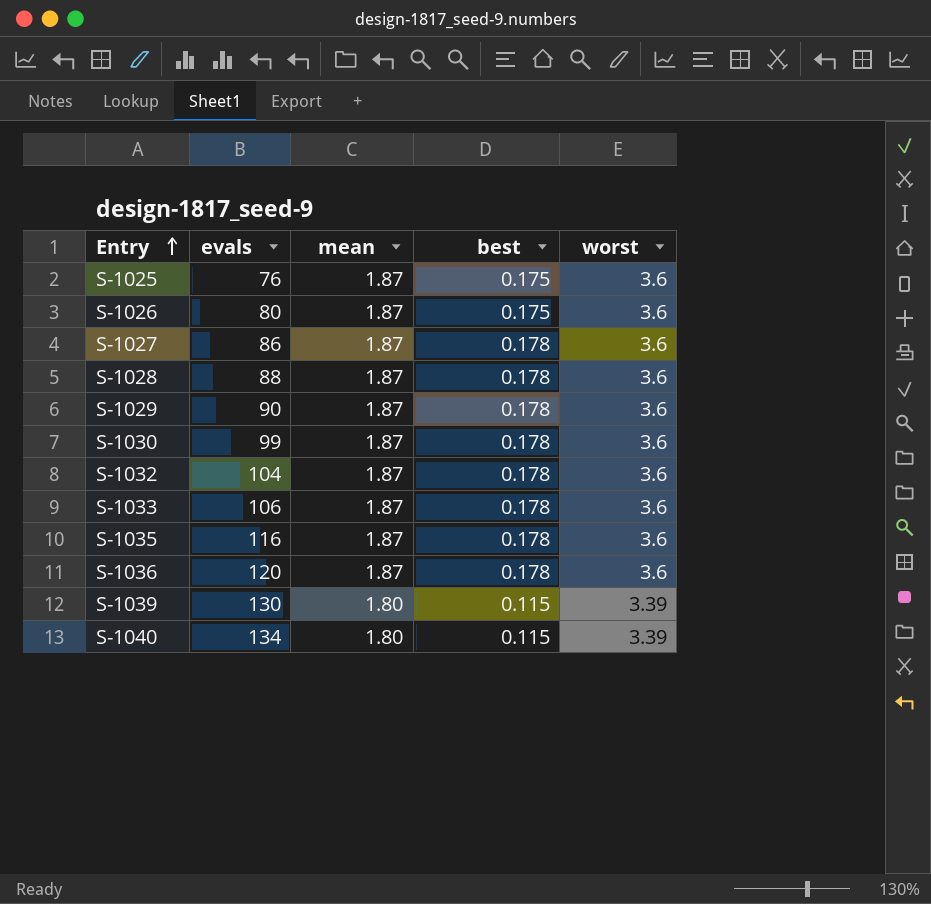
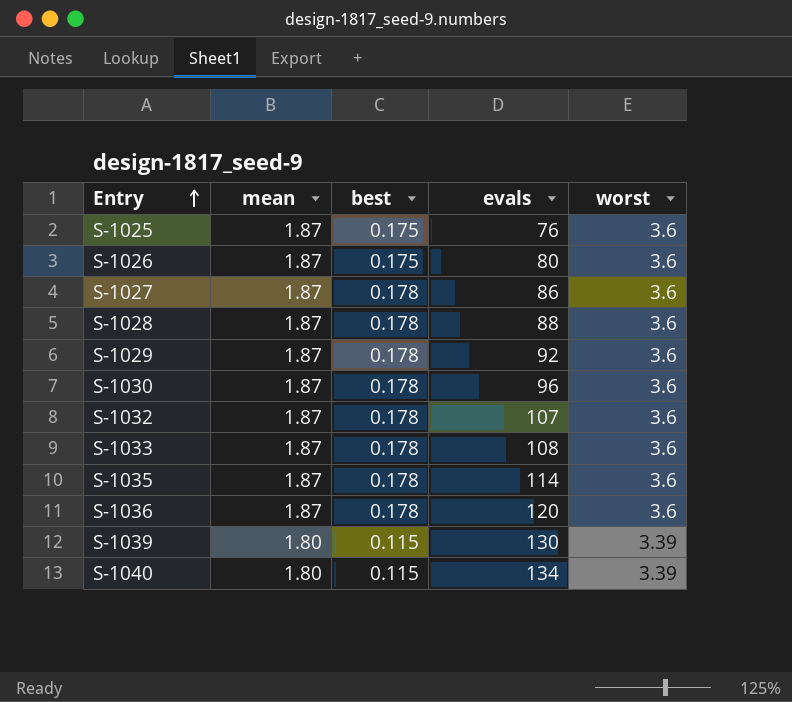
column evals | position: 2 -> 4
S-1029 | evals: 90 -> 92
S-1030 | evals: 99 -> 96
S-1032 | evals: 104 -> 107
S-1033 | evals: 106 -> 108
S-1035 | evals: 116 -> 114

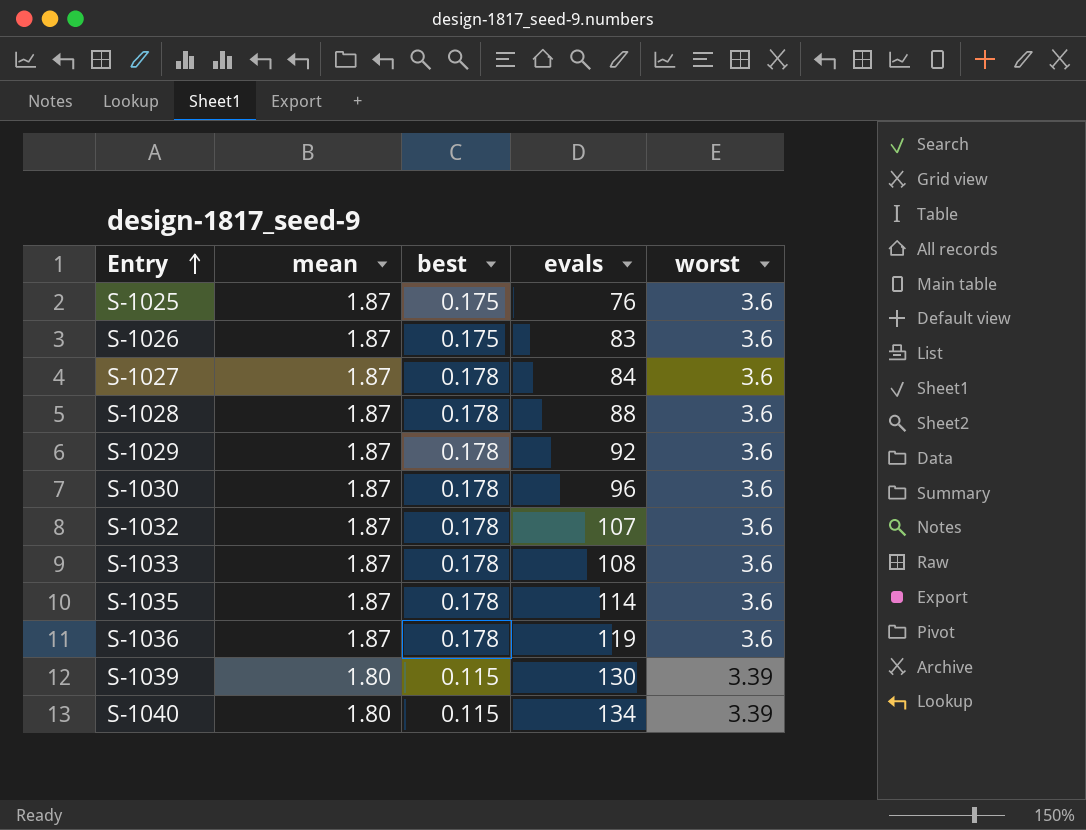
S-1026 | evals: 80 -> 83
S-1027 | evals: 86 -> 84
S-1036 | evals: 120 -> 119

